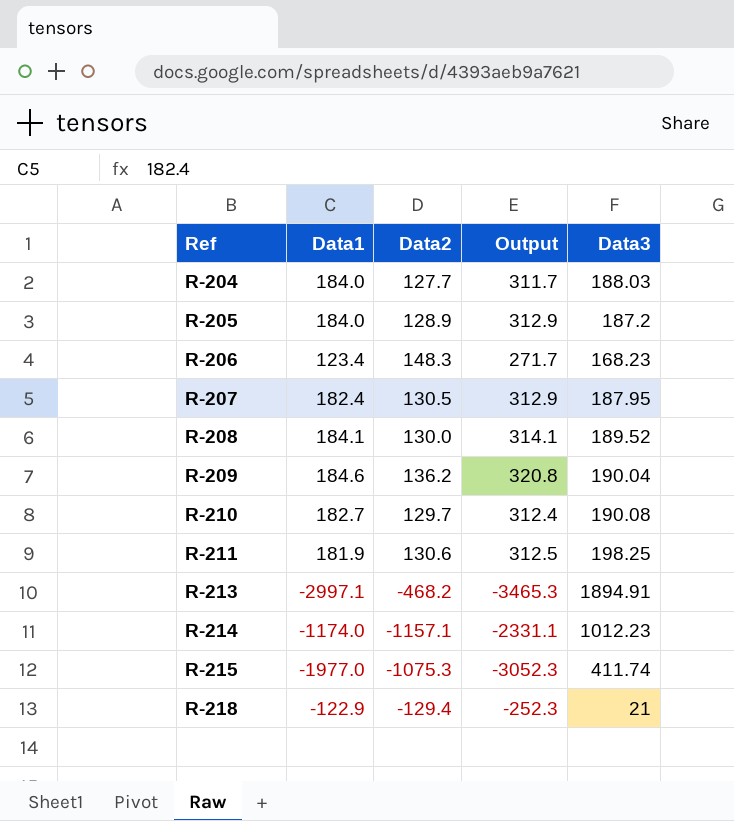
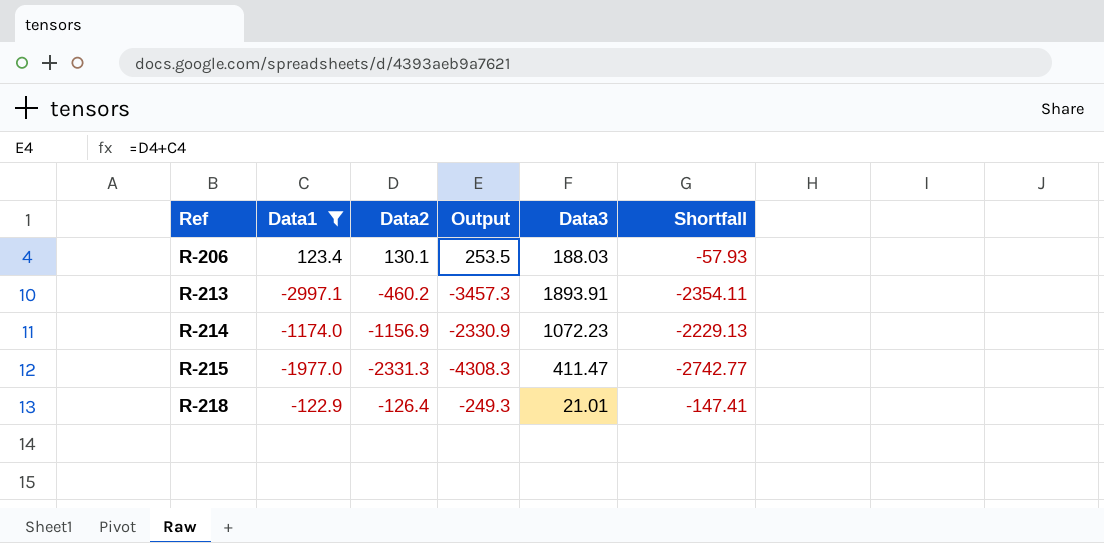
filter: none -> Data1 <= 123.4
column Shortfall | formula: none -> [Data2] - [Data3]
R-206 | Data2: 148.3 -> 130.1
R-206 | Output: 271.7 -> 253.5
R-206 | Data3: 168.23 -> 188.03
R-213 | Data2: -468.2 -> -460.2
R-213 | Output: -3465.3 -> -3457.3
R-213 | Data3: 1894.91 -> 1893.91
R-214 | Data2: -1157.1 -> -1156.9
R-214 | Output: -2331.1 -> -2330.9
R-214 | Data3: 1012.23 -> 1072.23
R-215 | Data2: -1075.3 -> -2331.3
R-215 | Output: -3052.3 -> -4308.3
R-215 | Data3: 411.74 -> 411.47
R-218 | Data2: -129.4 -> -126.4
R-218 | Output: -252.3 -> -249.3
R-218 | Data3: 21 -> 21.01

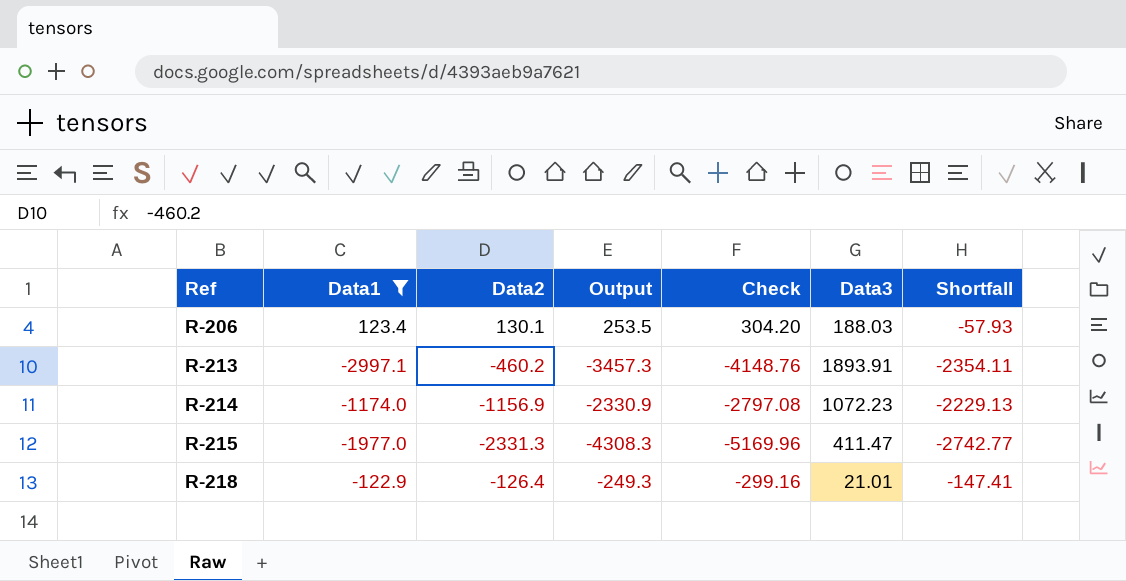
column Check | formula: none -> [Output] * 1.2

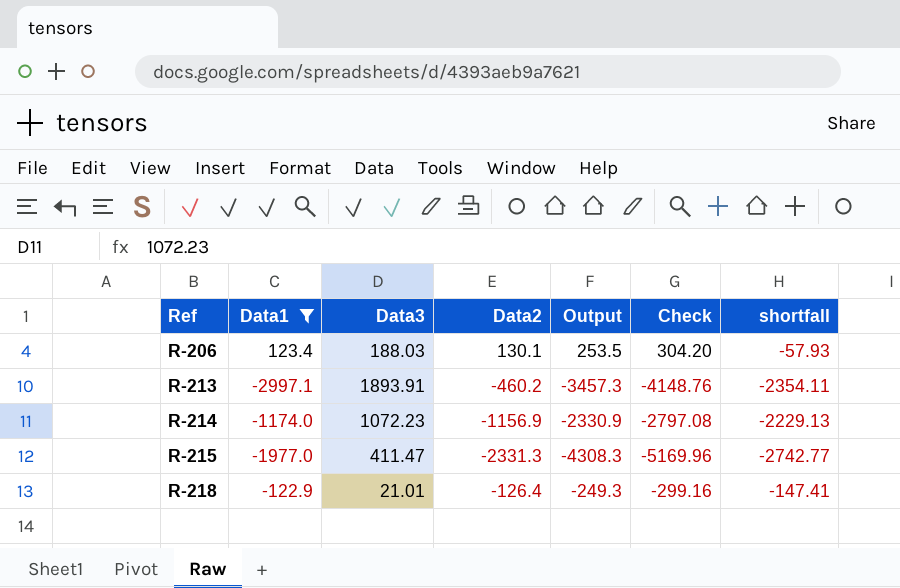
column Data3 | position: 6 -> 3
column name: Shortfall -> shortfall

